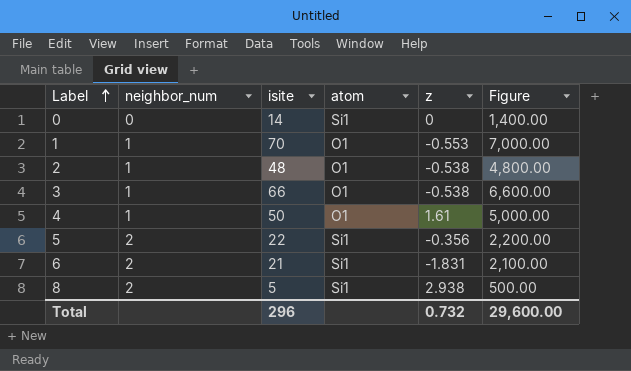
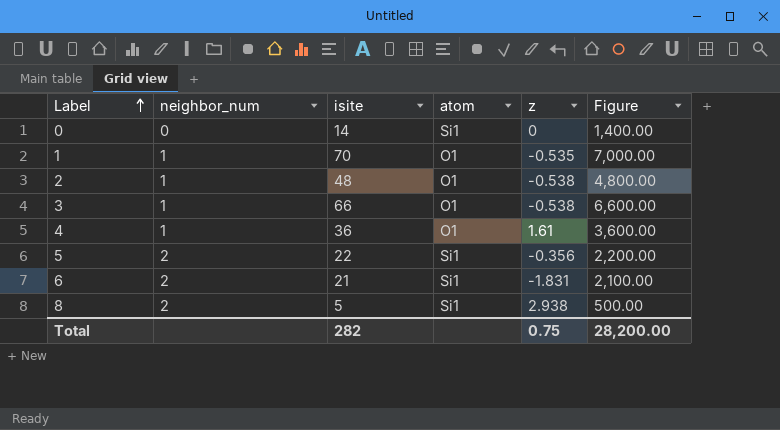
1 | z: -0.553 -> -0.535
4 | isite: 50 -> 36
4 | Figure: 5,000.00 -> 3,600.00
Total | isite: 296 -> 282
Total | z: 0.732 -> 0.75
Total | Figure: 29,600.00 -> 28,200.00

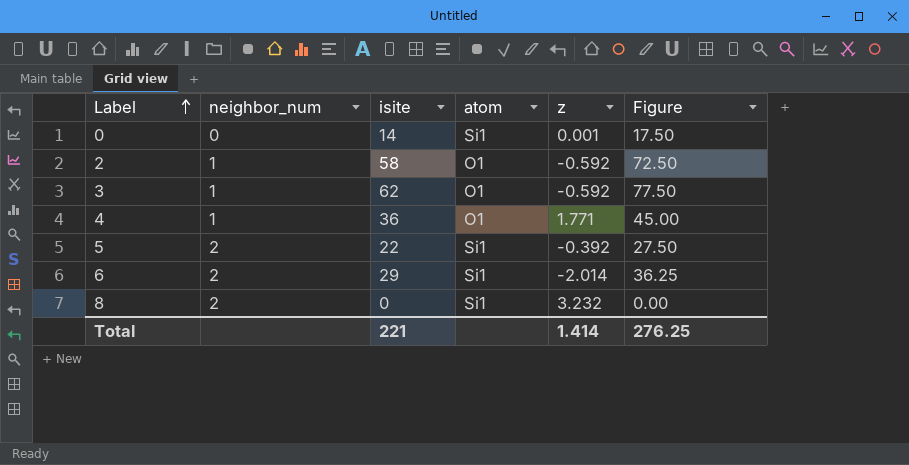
column Figure | formula: [isite] * 100 -> [isite] * 1.25
row 1: 1 | 70 | O1 | -0.535 | 7,000.00 -> none
0 | z: 0 -> 0.001
2 | isite: 48 -> 58
2 | z: -0.538 -> -0.592
3 | isite: 66 -> 62
3 | z: -0.538 -> -0.592
4 | z: 1.61 -> 1.771
5 | z: -0.356 -> -0.392
6 | isite: 21 -> 29
6 | z: -1.831 -> -2.014
8 | isite: 5 -> 0
8 | z: 2.938 -> 3.232
Total | isite: 282 -> 221
Total | z: 0.75 -> 1.414
Total | Figure: 28,200.00 -> 276.25

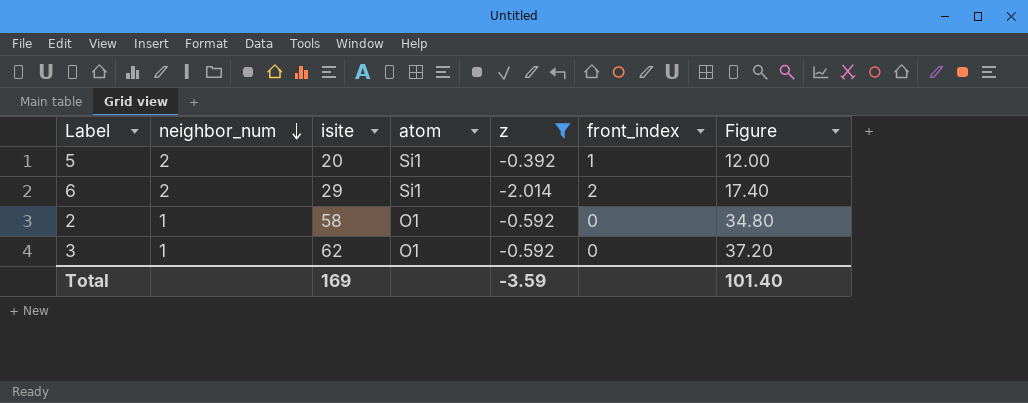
filter: none -> z <= -0.392
row order: Label ascending -> neighbor_num descending
column front_index | position: none -> 6
column Figure | formula: [isite] * 1.25 -> [isite] * 0.6
5 | isite: 22 -> 20
Total | isite: 221 -> 169
Total | z: 1.414 -> -3.59
Total | Figure: 276.25 -> 101.40

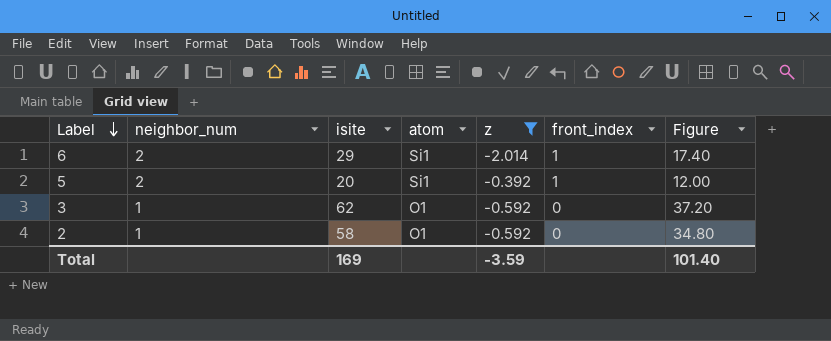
row order: neighbor_num descending -> Label descending
6 | front_index: 2 -> 1

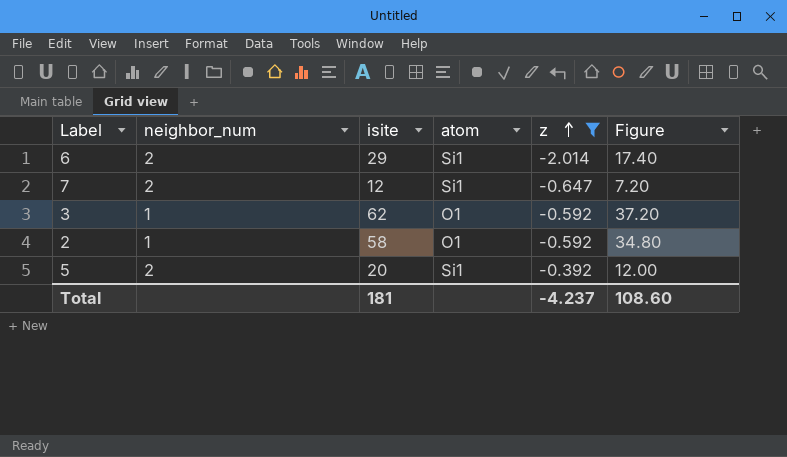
row order: Label descending -> z ascending
column front_index | position: 6 -> none
row 7: none -> 2 | 12 | Si1 | -0.647 | 7.20
Total | isite: 169 -> 181
Total | z: -3.59 -> -4.237
Total | Figure: 101.40 -> 108.60

